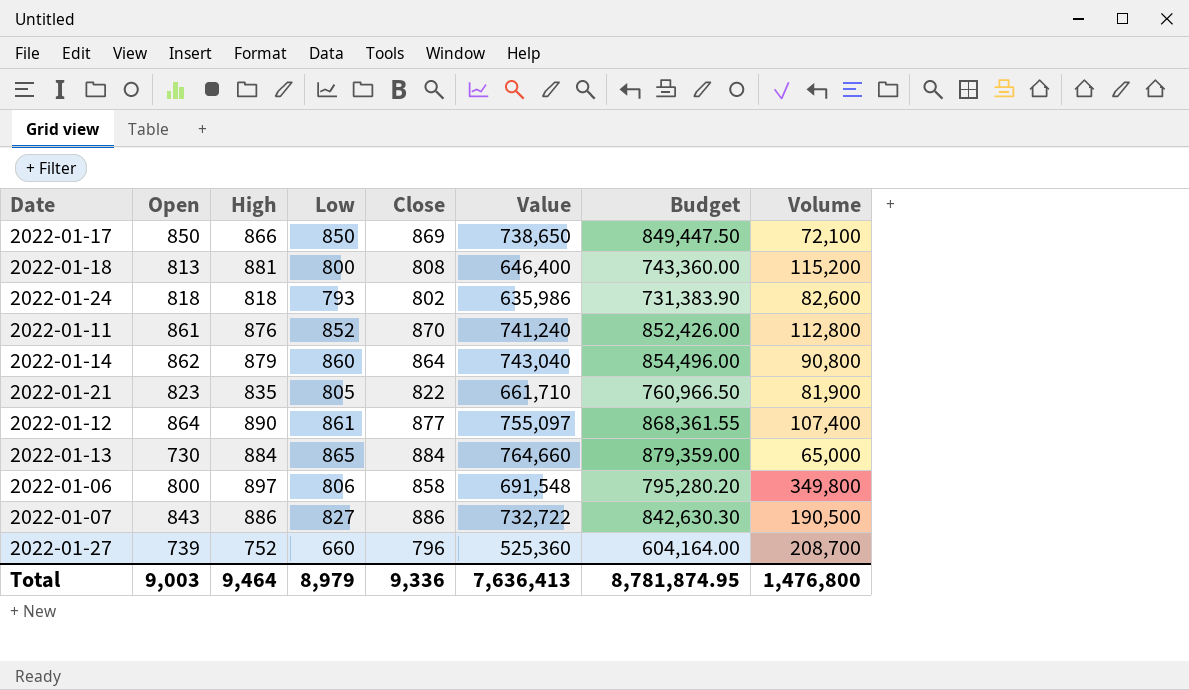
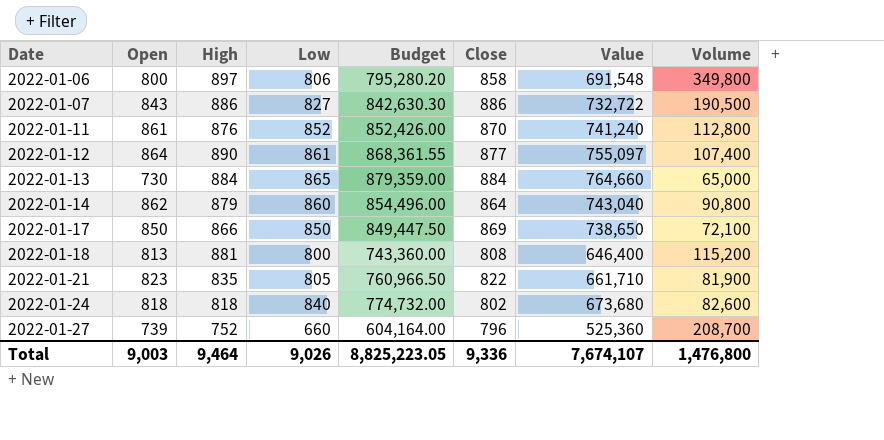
row order: none -> Date ascending
column Budget | position: 7 -> 5
2022-01-24 | Low: 793 -> 840
2022-01-24 | Budget: 731,383.90 -> 774,732.00
2022-01-24 | Value: 635,986 -> 673,680
Total | Low: 8,979 -> 9,026
Total | Budget: 8,781,874.95 -> 8,825,223.05
Total | Value: 7,636,413 -> 7,674,107

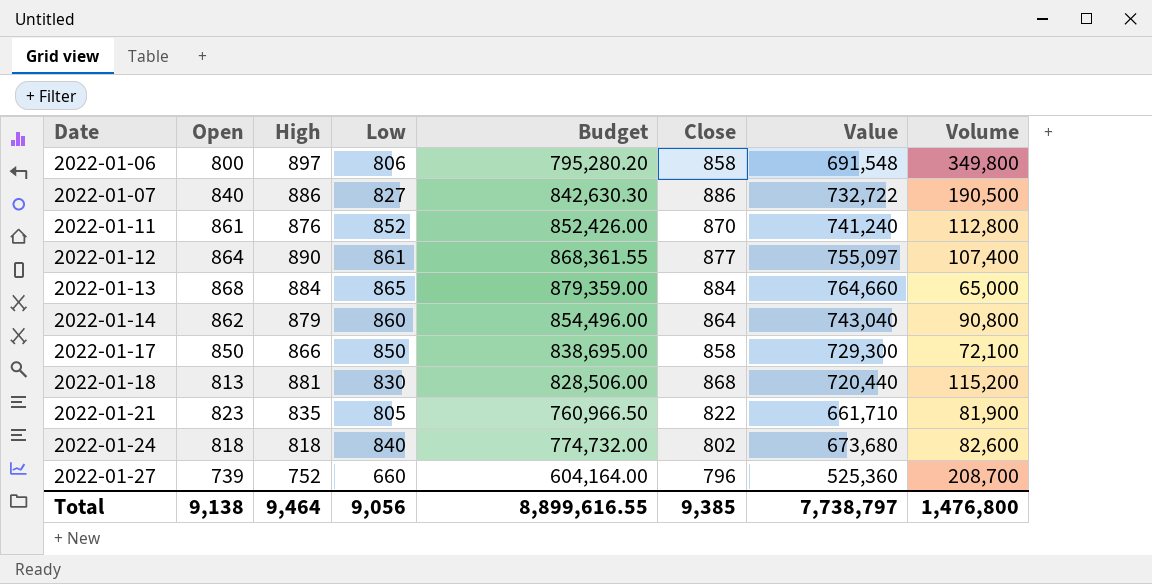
2022-01-07 | Open: 843 -> 840
2022-01-13 | Open: 730 -> 868
2022-01-17 | Budget: 849,447.50 -> 838,695.00
2022-01-17 | Close: 869 -> 858
2022-01-17 | Value: 738,650 -> 729,300
2022-01-18 | Low: 800 -> 830
2022-01-18 | Budget: 743,360.00 -> 828,506.00
2022-01-18 | Close: 808 -> 868
2022-01-18 | Value: 646,400 -> 720,440
Total | Open: 9,003 -> 9,138
Total | Low: 9,026 -> 9,056
Total | Budget: 8,825,223.05 -> 8,899,616.55
Total | Close: 9,336 -> 9,385
Total | Value: 7,674,107 -> 7,738,797

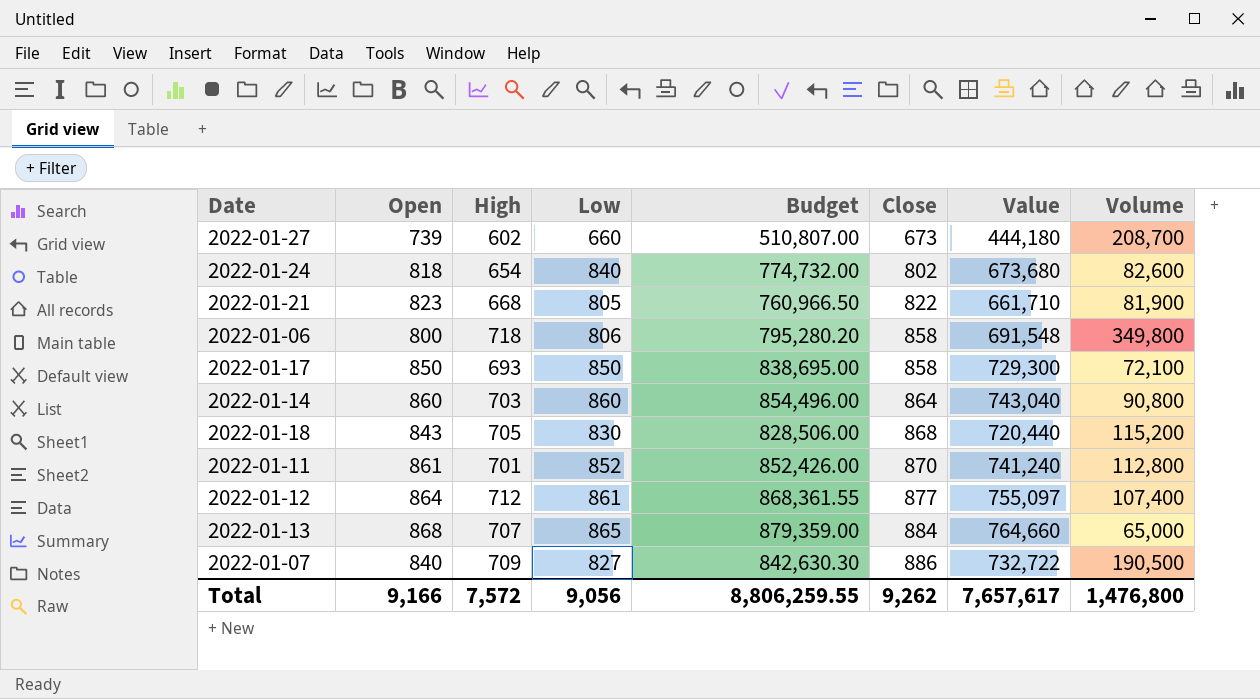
row order: Date ascending -> Close ascending
2022-01-27 | High: 752 -> 602
2022-01-27 | Budget: 604,164.00 -> 510,807.00
2022-01-27 | Close: 796 -> 673
2022-01-27 | Value: 525,360 -> 444,180
2022-01-24 | High: 818 -> 654
2022-01-21 | High: 835 -> 668
2022-01-06 | High: 897 -> 718
2022-01-17 | High: 866 -> 693
2022-01-14 | Open: 862 -> 860
2022-01-14 | High: 879 -> 703
2022-01-18 | Open: 813 -> 843
2022-01-18 | High: 881 -> 705
2022-01-11 | High: 876 -> 701
2022-01-12 | High: 890 -> 712
2022-01-13 | High: 884 -> 707
2022-01-07 | High: 886 -> 709
Total | Open: 9,138 -> 9,166
Total | High: 9,464 -> 7,572
Total | Budget: 8,899,616.55 -> 8,806,259.55
Total | Close: 9,385 -> 9,262
Total | Value: 7,738,797 -> 7,657,617

